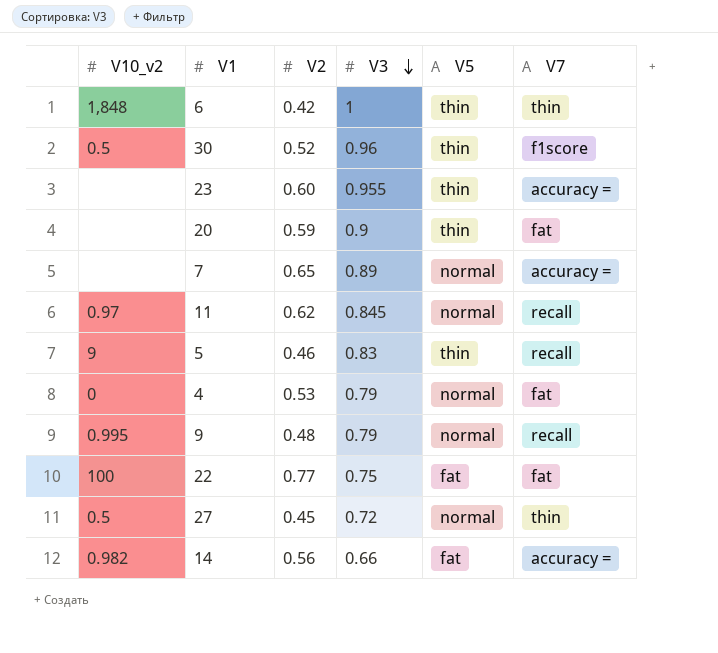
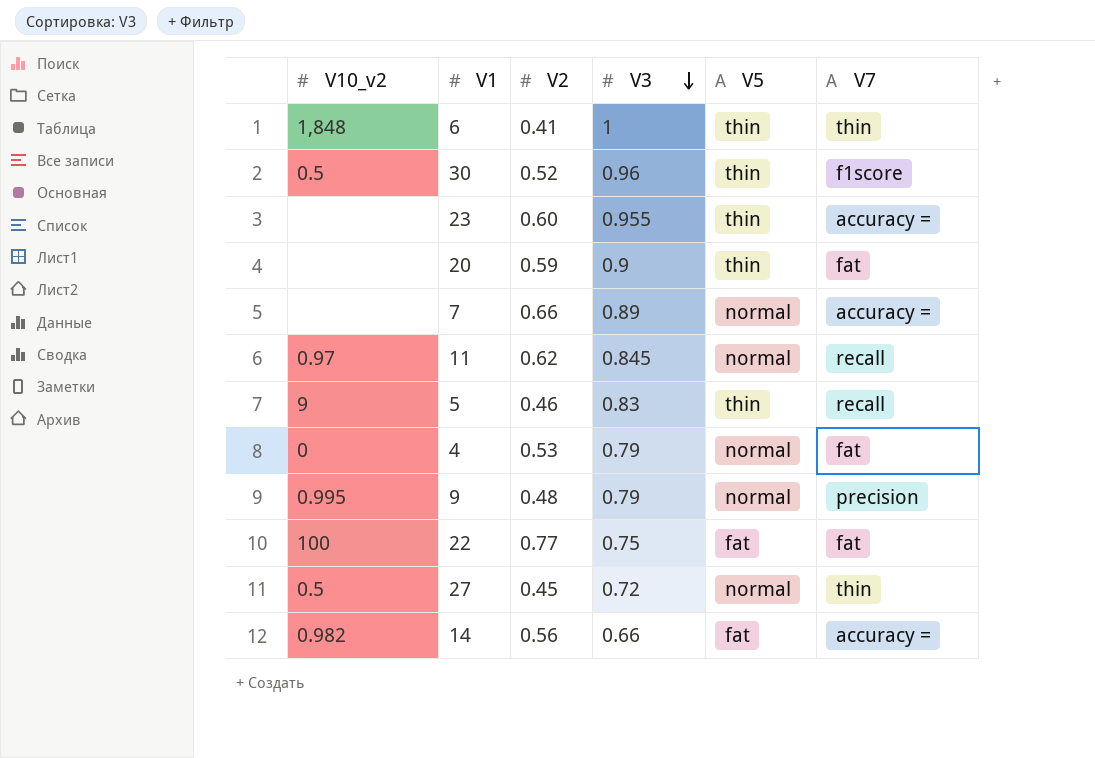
6 | V2: 0.42 -> 0.41
7 | V2: 0.65 -> 0.66
9 | V7: recall -> precision

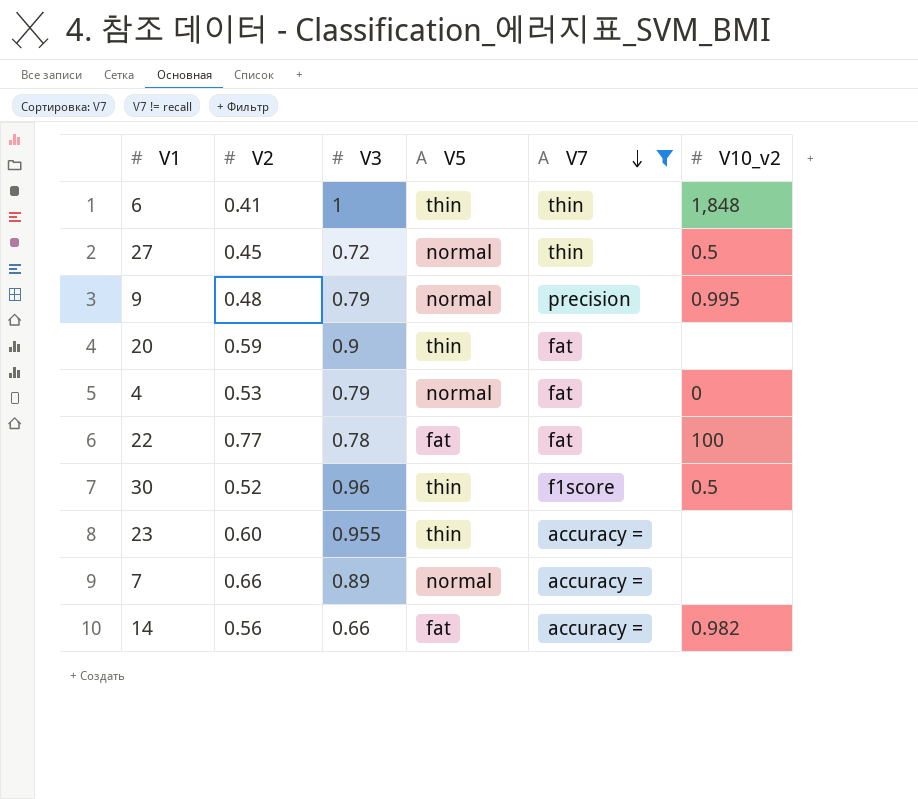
filter: none -> V7 != recall
row order: V3 descending -> V7 descending
column V10_v2 | position: 1 -> 6
22 | V3: 0.75 -> 0.78

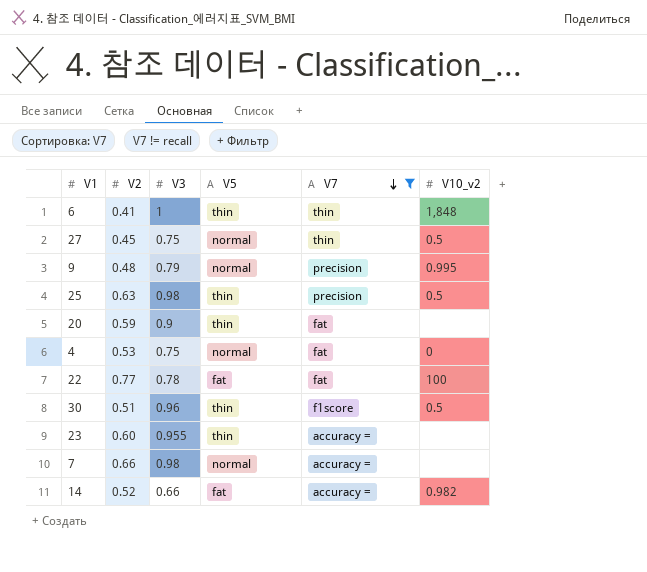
27 | V3: 0.72 -> 0.75
row 25: none -> 0.63 | 0.98 | thin | precision | 0.5
4 | V3: 0.79 -> 0.75
30 | V2: 0.52 -> 0.51
7 | V3: 0.89 -> 0.98
14 | V2: 0.56 -> 0.52

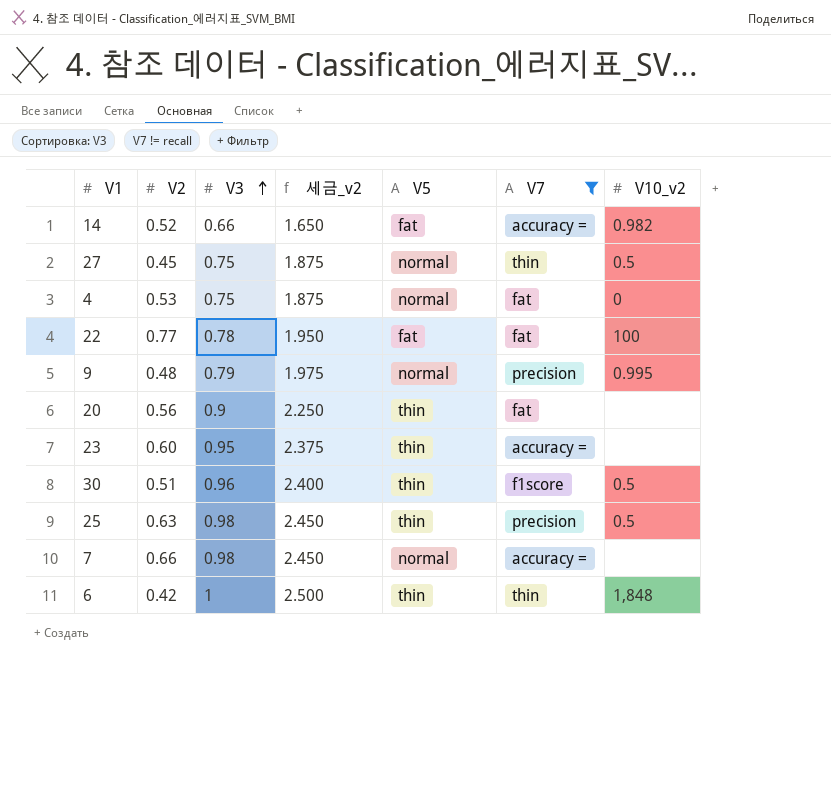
row order: V7 descending -> V3 ascending
column 세금_v2 | formula: none -> [V3] * 2.5
20 | V2: 0.59 -> 0.56
23 | V3: 0.955 -> 0.95
6 | V2: 0.41 -> 0.42

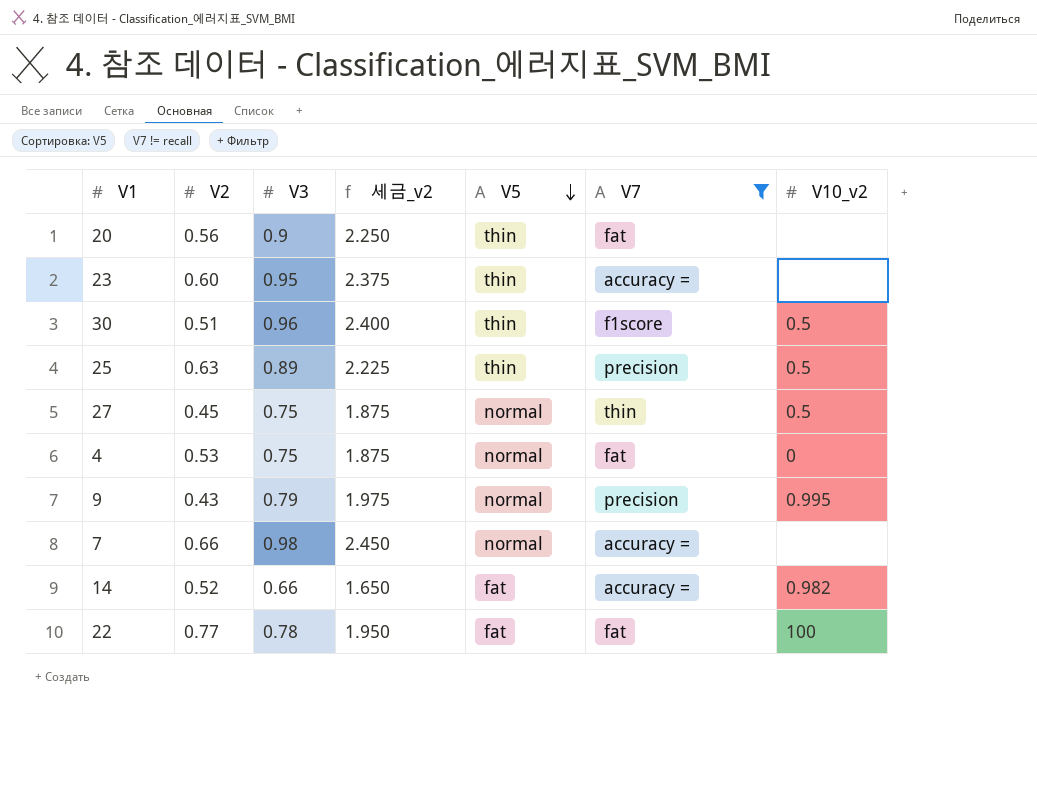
row order: V3 ascending -> V5 descending
row 6: 0.42 | 1 | 2.500 | thin | thin | 1,848 -> none
25 | V3: 0.98 -> 0.89
25 | 세금_v2: 2.450 -> 2.225
9 | V2: 0.48 -> 0.43

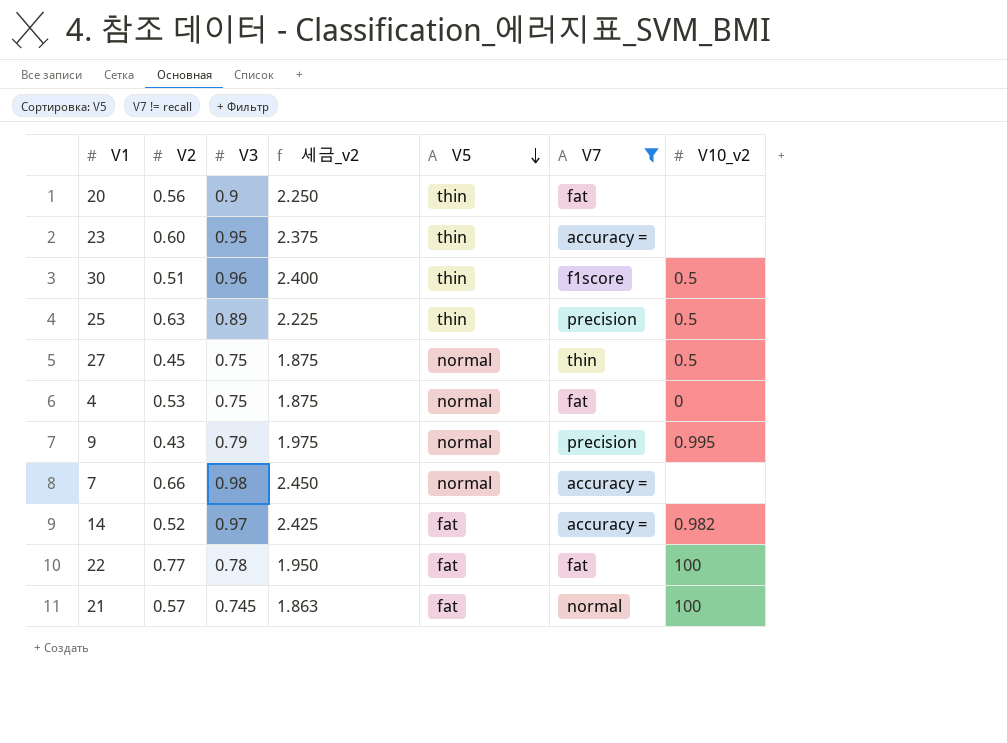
14 | V3: 0.66 -> 0.97
14 | 세금_v2: 1.650 -> 2.425
row 21: none -> 0.57 | 0.745 | 1.863 | fat | normal | 100

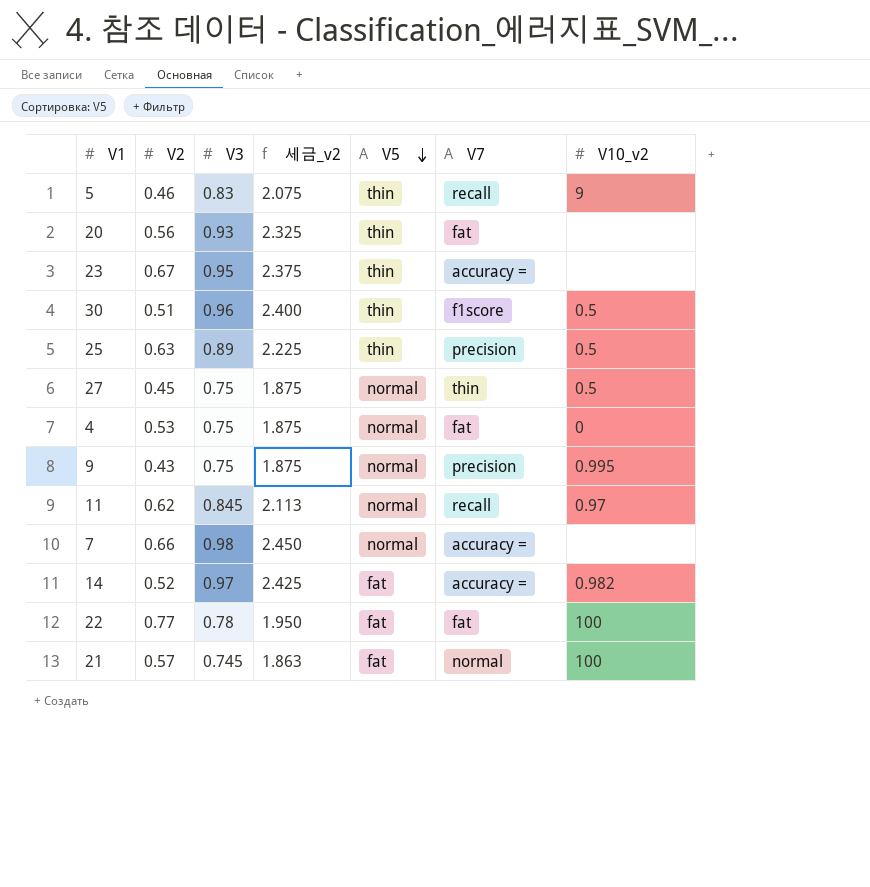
filter: V7 != recall -> none
20 | V3: 0.9 -> 0.93
20 | 세금_v2: 2.250 -> 2.325
23 | V2: 0.60 -> 0.67
9 | V3: 0.79 -> 0.75
9 | 세금_v2: 1.975 -> 1.875

